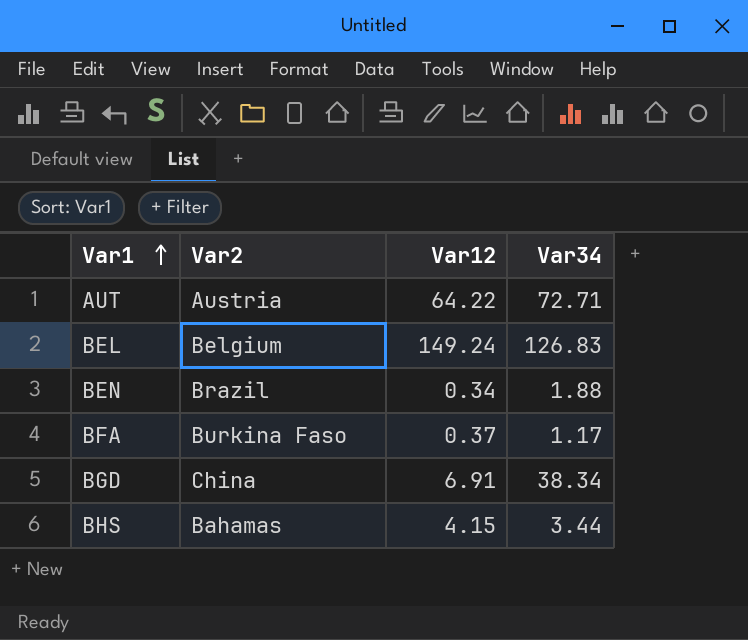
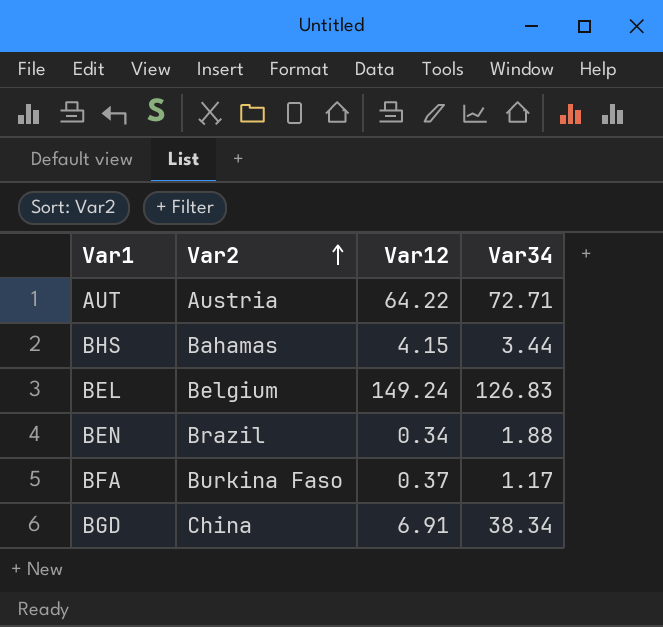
row order: Var1 ascending -> Var2 ascending

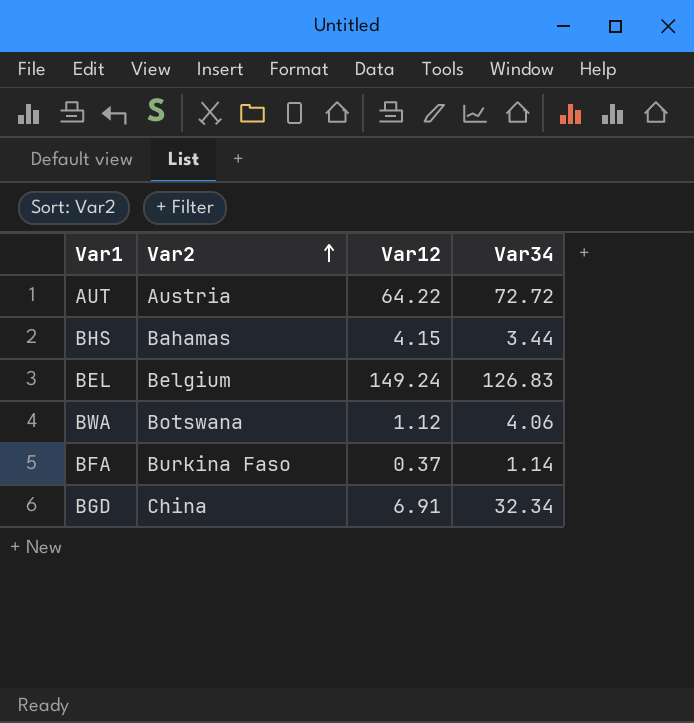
row BEN: Brazil | 0.34 | 1.88 -> none
AUT | Var34: 72.71 -> 72.72
row BWA: none -> Botswana | 1.12 | 4.06
BFA | Var34: 1.17 -> 1.14
BGD | Var34: 38.34 -> 32.34

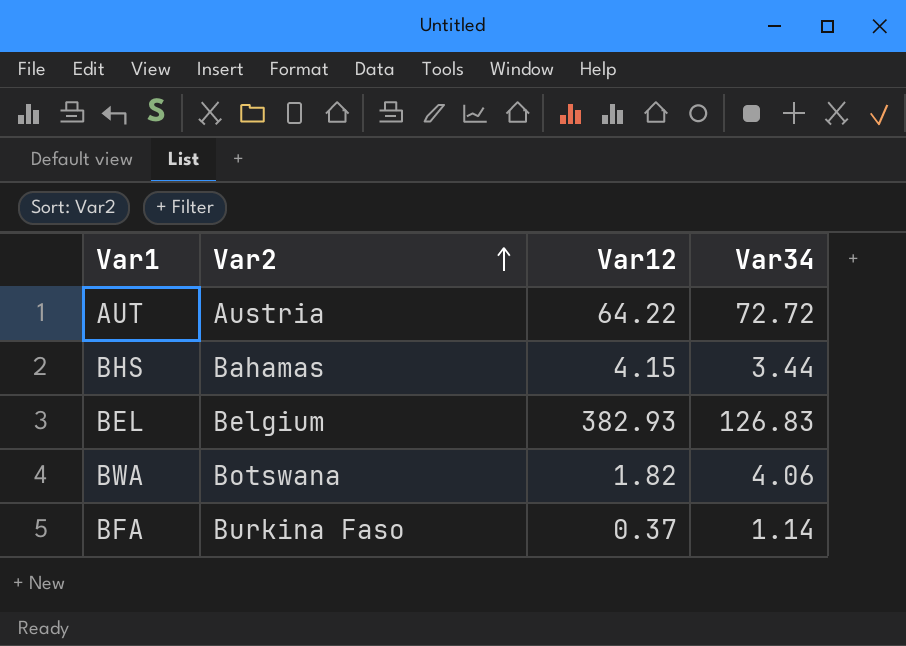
row BGD: China | 6.91 | 32.34 -> none
BEL | Var12: 149.24 -> 382.93
BWA | Var12: 1.12 -> 1.82

